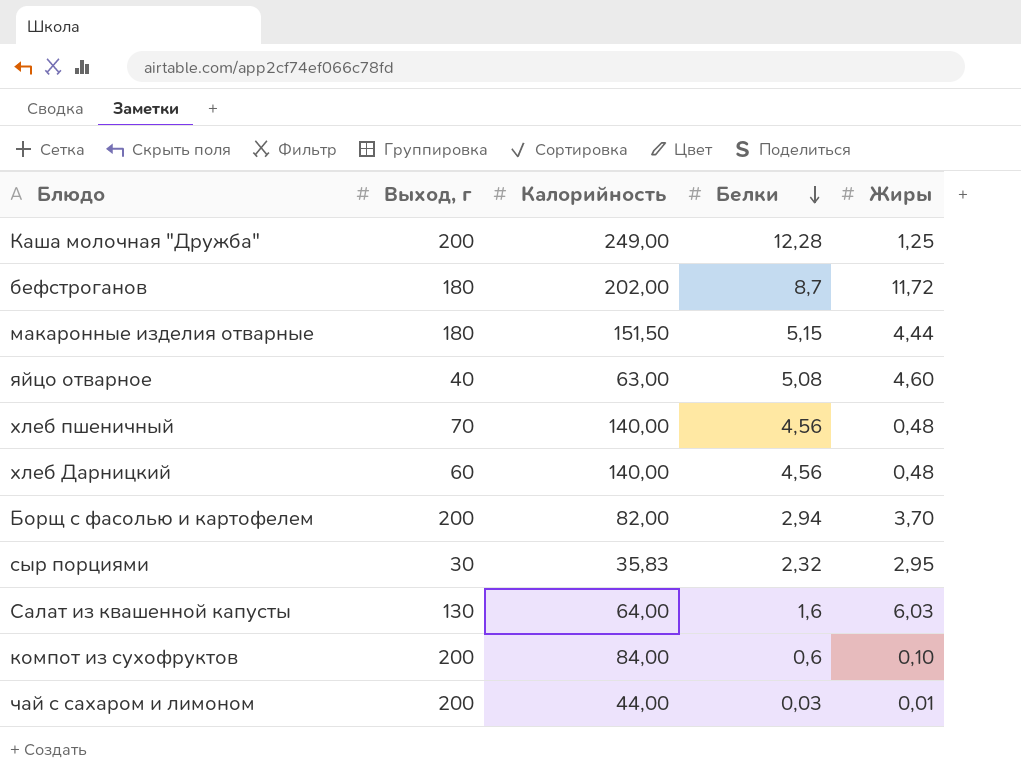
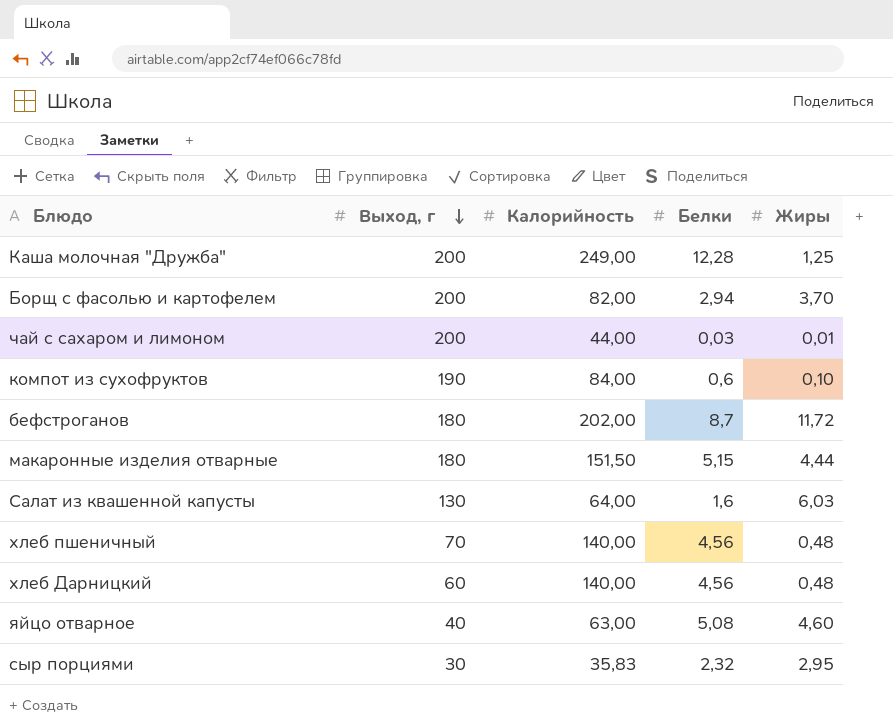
row order: Белки descending -> Выход, г descending
компот из сухофруктов | Выход, г: 200 -> 190

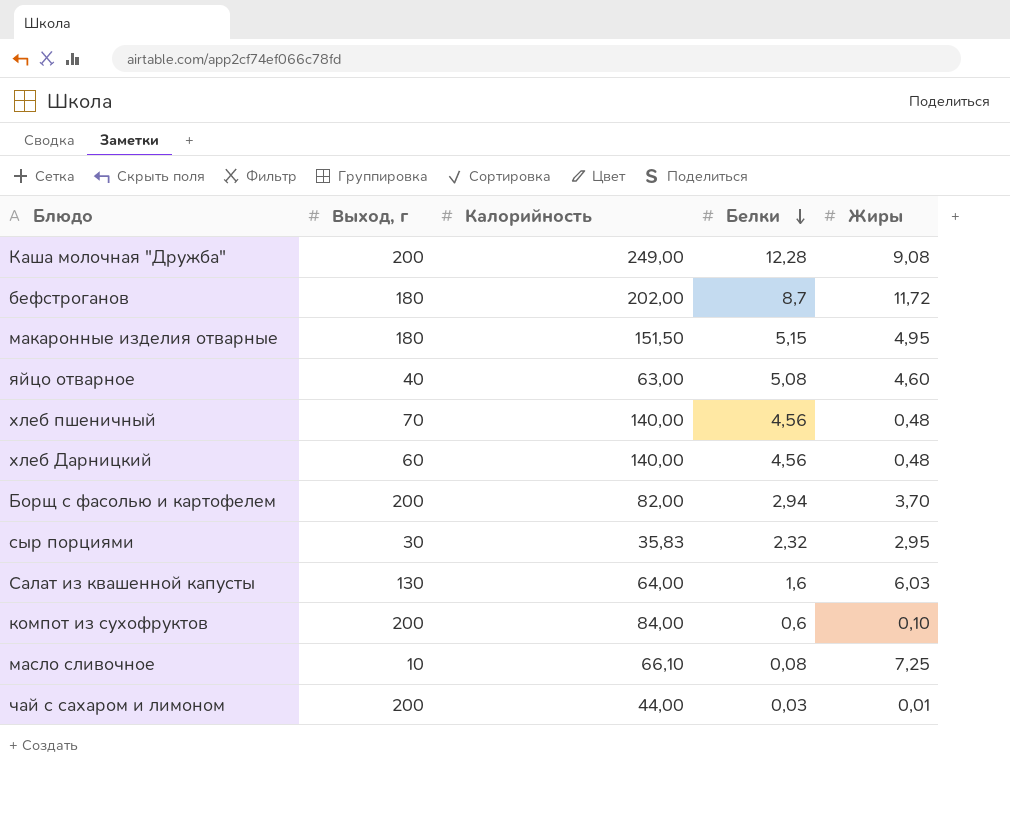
row order: Выход, г descending -> Белки descending
Каша молочная "Дружба" | Жиры: 1,25 -> 9,08
макаронные изделия отварные | Жиры: 4,44 -> 4,95
компот из сухофруктов | Выход, г: 190 -> 200
row масло сливочное: none -> 10 | 66,10 | 0,08 | 7,25

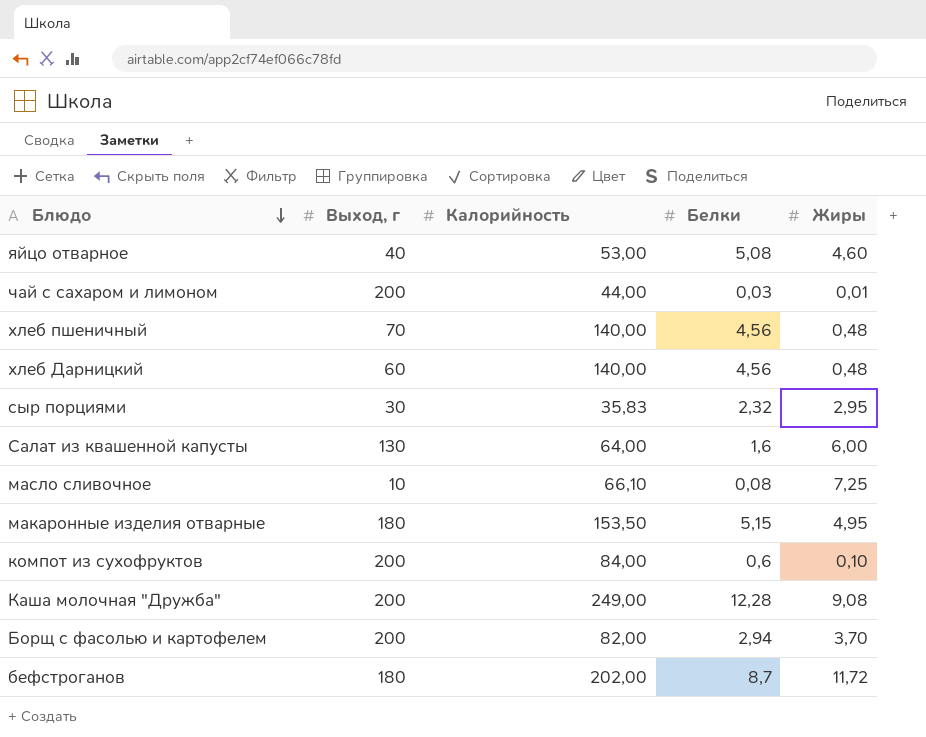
row order: Белки descending -> Блюдо descending
яйцо отварное | Калорийность: 63,00 -> 53,00
Салат из квашенной капусты | Жиры: 6,03 -> 6,00
макаронные изделия отварные | Калорийность: 151,50 -> 153,50

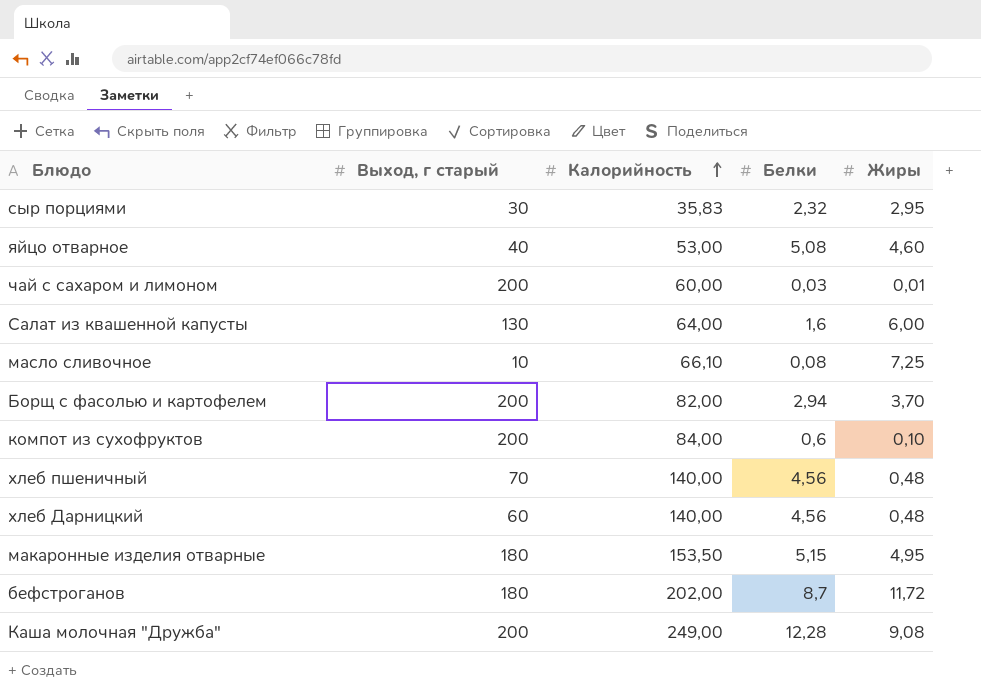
row order: Блюдо descending -> Калорийность ascending
column name: Выход, г -> Выход, г старый
чай с сахаром и лимоном | Калорийность: 44,00 -> 60,00

